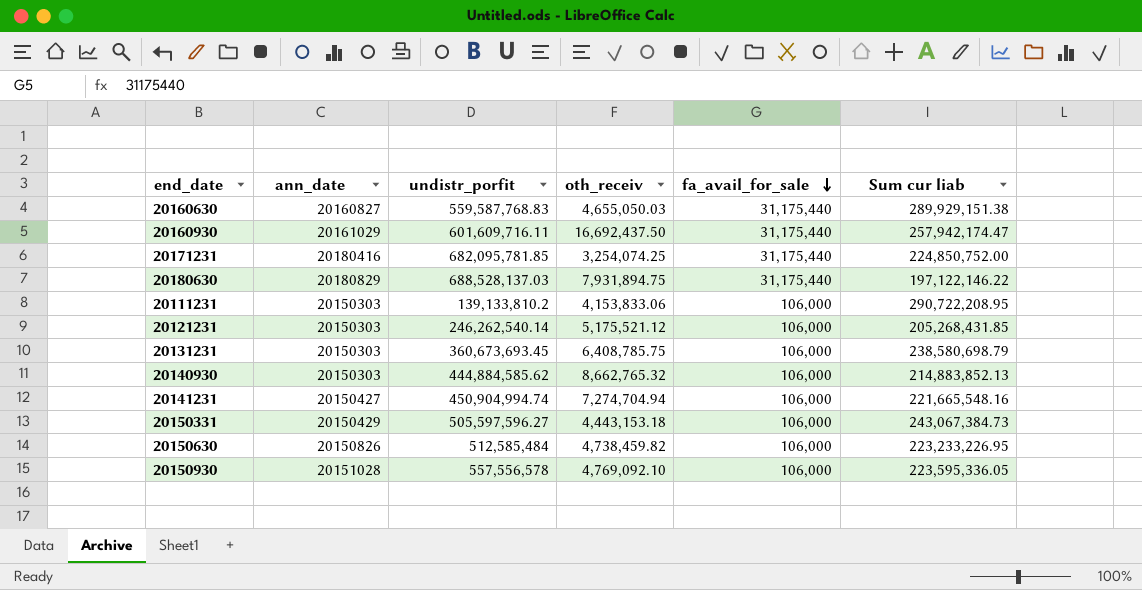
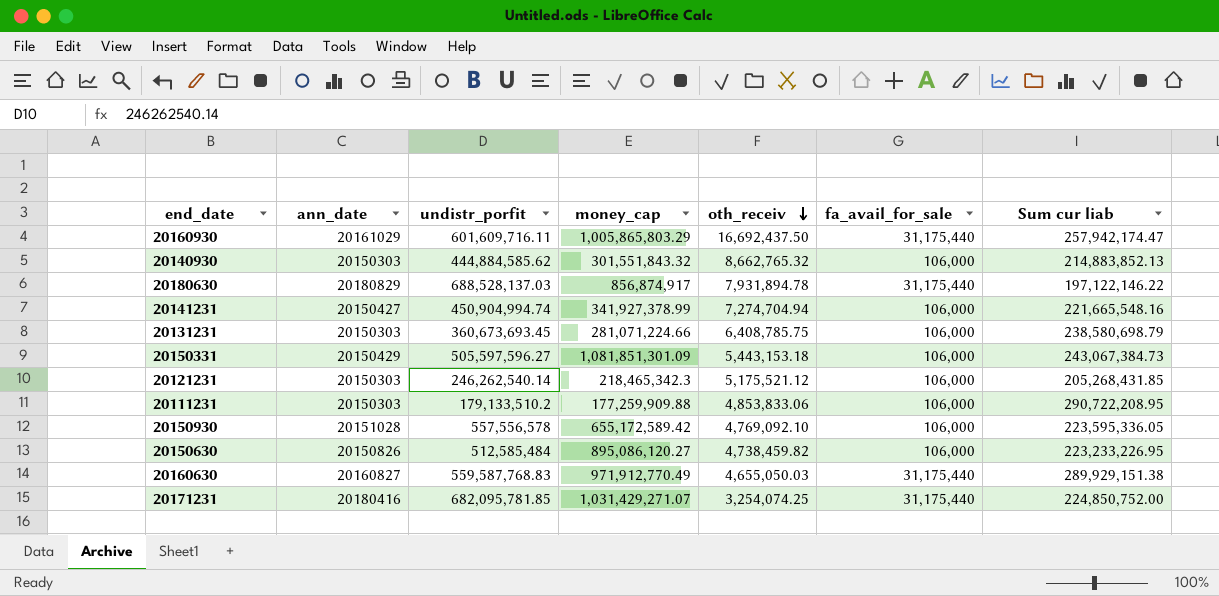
row order: fa_avail_for_sale descending -> oth_receiv descending
column money_cap | position: none -> 4
20180630 | oth_receiv: 7,931,894.75 -> 7,931,894.78
20150331 | oth_receiv: 4,443,153.18 -> 5,443,153.18
20111231 | undistr_porfit: 139,133,810.2 -> 179,133,510.2
20111231 | oth_receiv: 4,153,833.06 -> 4,853,833.06

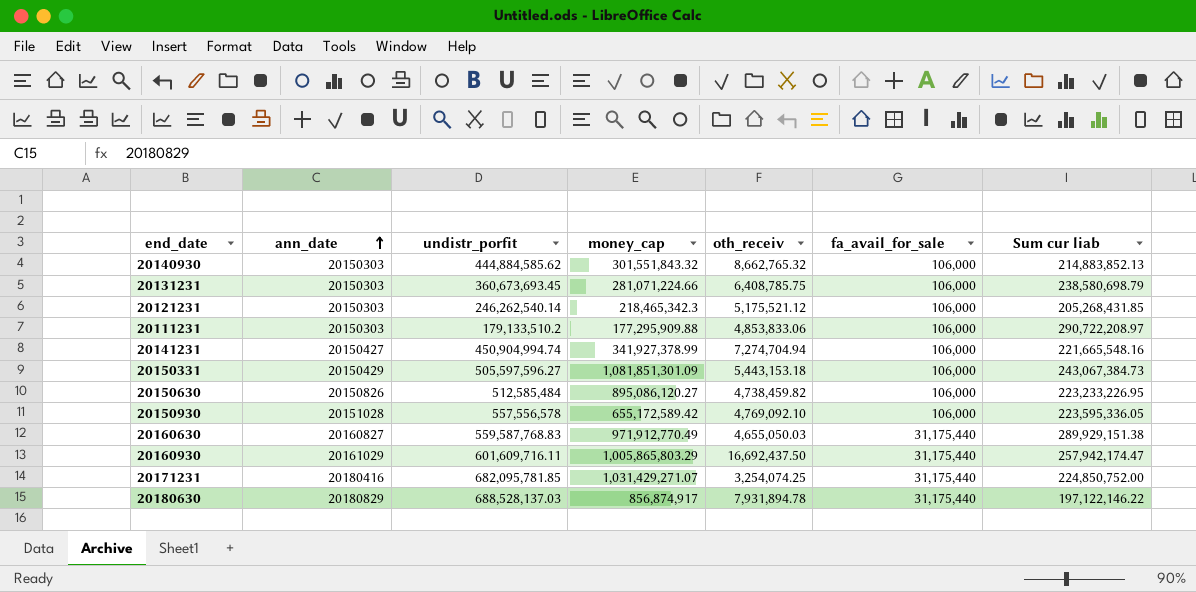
row order: oth_receiv descending -> ann_date ascending
20111231 | money_cap: 177,259,909.88 -> 177,295,909.88
20111231 | Sum cur liab: 290,722,208.95 -> 290,722,208.97

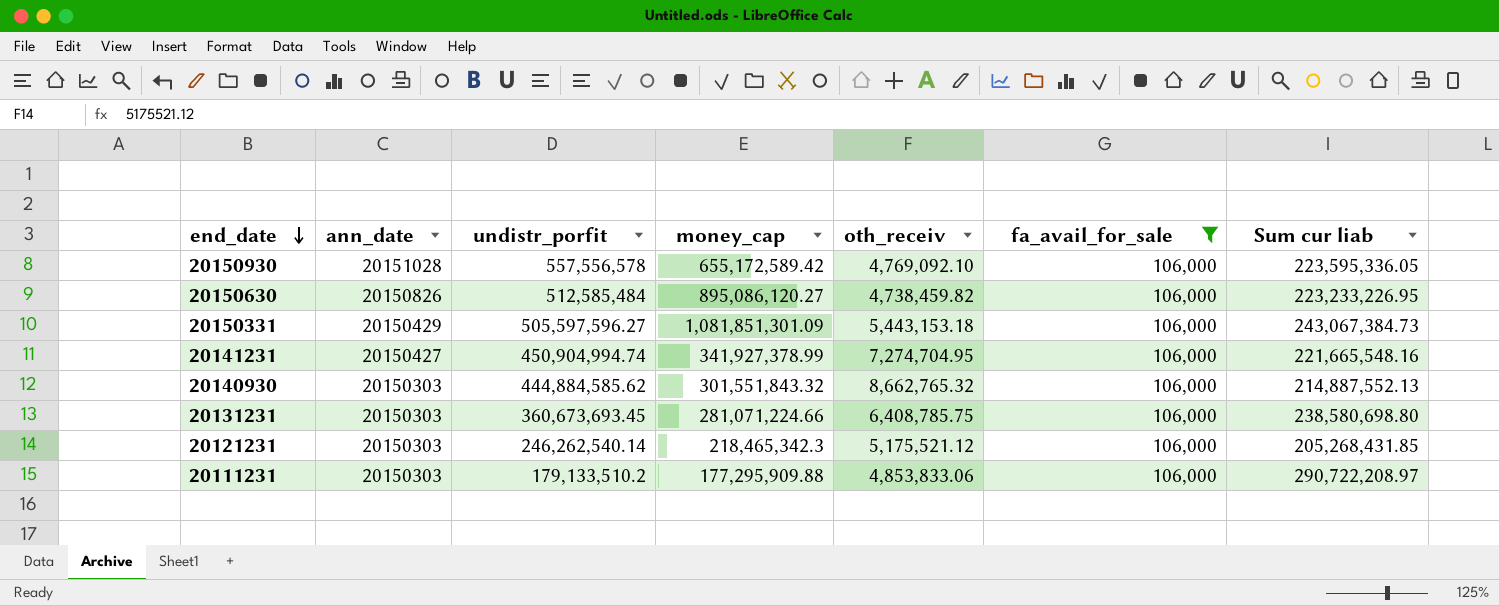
filter: none -> fa_avail_for_sale = 106,000
row order: ann_date ascending -> end_date descending
20141231 | oth_receiv: 7,274,704.94 -> 7,274,704.95
20140930 | Sum cur liab: 214,883,852.13 -> 214,887,552.13
20131231 | Sum cur liab: 238,580,698.79 -> 238,580,698.80

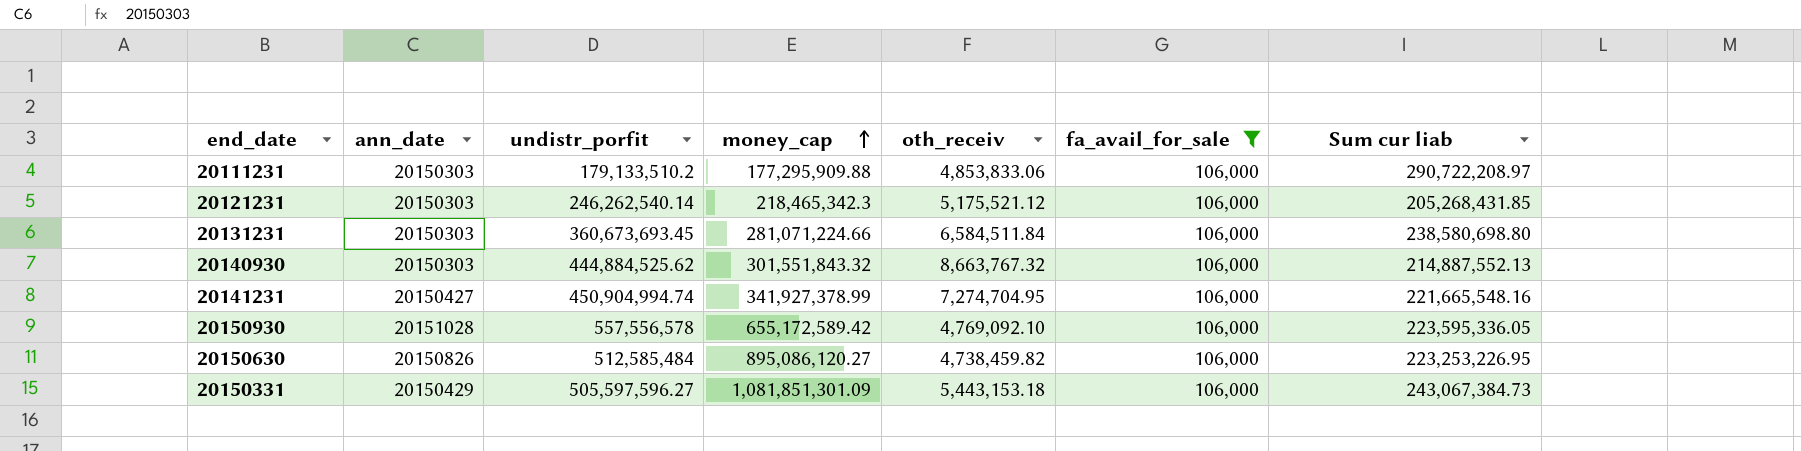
row order: end_date descending -> money_cap ascending
20131231 | oth_receiv: 6,408,785.75 -> 6,584,511.84
20140930 | undistr_porfit: 444,884,585.62 -> 444,884,525.62
20140930 | oth_receiv: 8,662,765.32 -> 8,663,767.32
20150630 | Sum cur liab: 223,233,226.95 -> 223,253,226.95

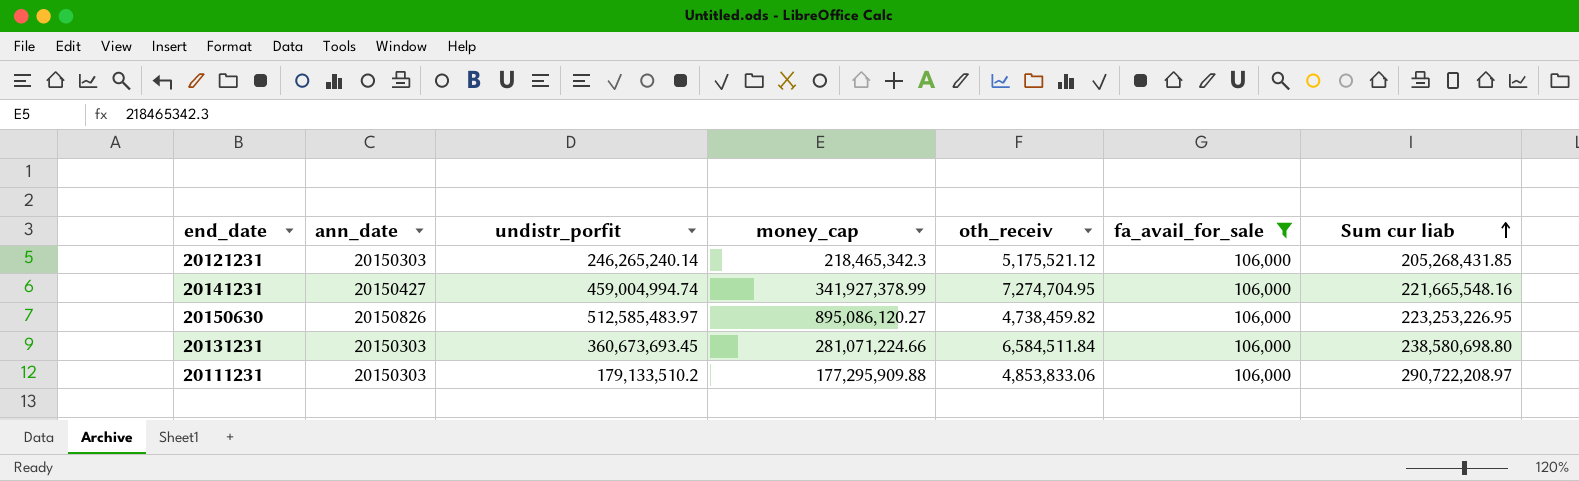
row order: money_cap ascending -> Sum cur liab ascending
row 20140930: 20150303 | 444,884,525.62 | 301,551,843.32 | 8,663,767.32 | 106,000 | 214,887,552.13 -> none
row 20150930: 20151028 | 557,556,578 | 655,172,589.42 | 4,769,092.10 | 106,000 | 223,595,336.05 -> none
row 20150331: 20150429 | 505,597,596.27 | 1,081,851,301.09 | 5,443,153.18 | 106,000 | 243,067,384.73 -> none
20121231 | undistr_porfit: 246,262,540.14 -> 246,265,240.14
20141231 | undistr_porfit: 450,904,994.74 -> 459,004,994.74
20150630 | undistr_porfit: 512,585,484 -> 512,585,483.97

